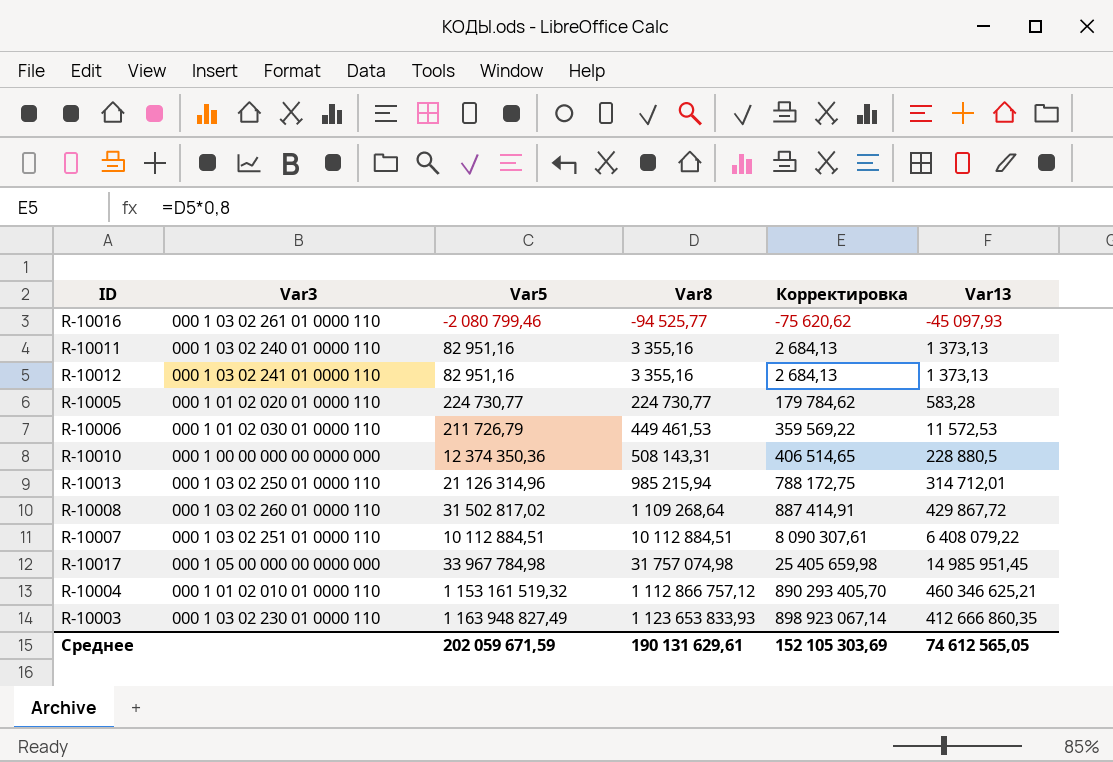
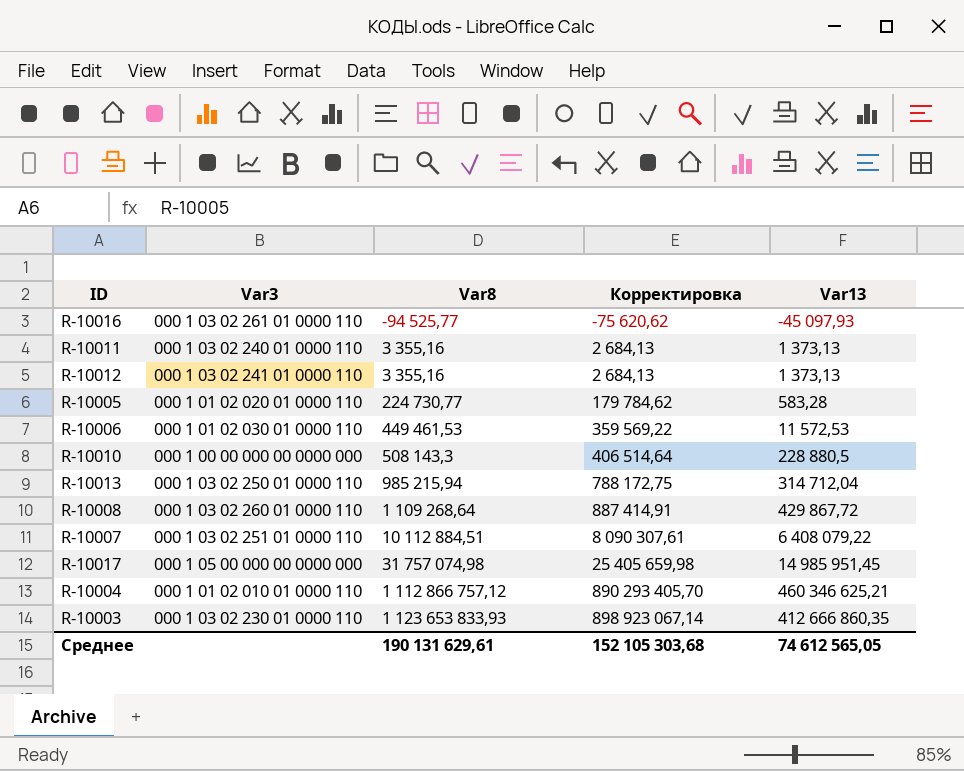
column Var5 | position: 3 -> none
R-10010 | Var8: 508 143,31 -> 508 143,3
R-10010 | Корректировка: 406 514,65 -> 406 514,64
R-10013 | Var13: 314 712,01 -> 314 712,04
Среднее | Корректировка: 152 105 303,69 -> 152 105 303,68

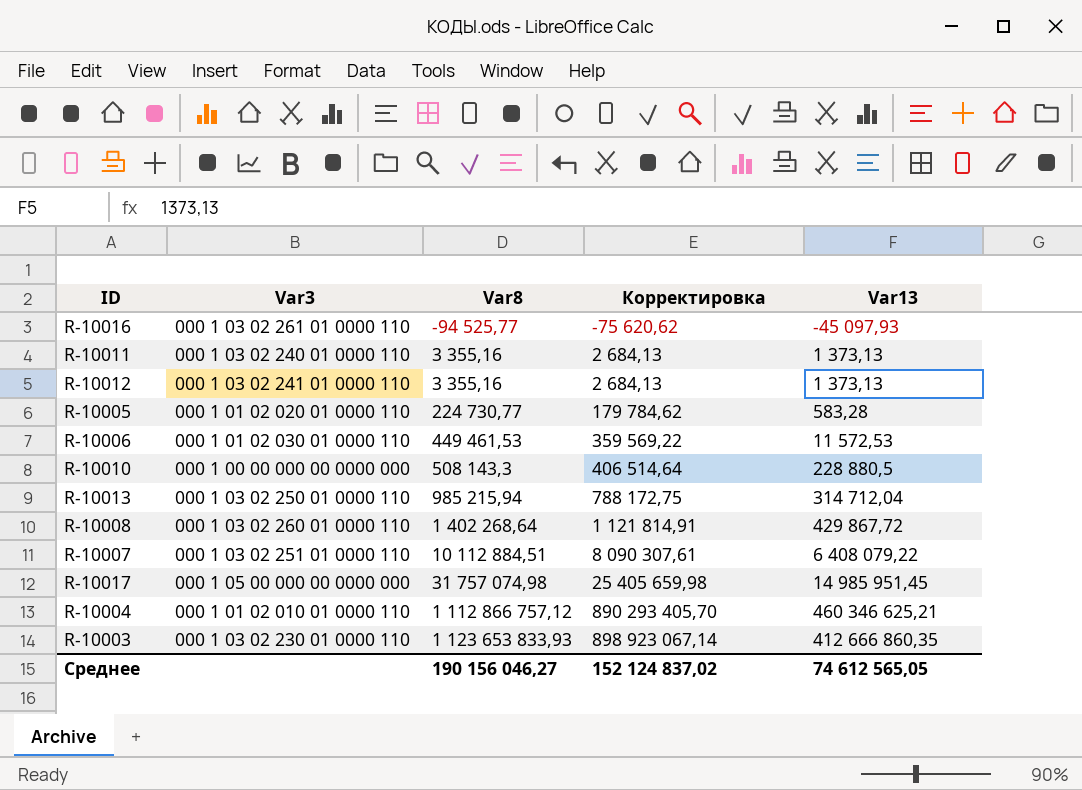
R-10008 | Var8: 1 109 268,64 -> 1 402 268,64
R-10008 | Корректировка: 887 414,91 -> 1 121 814,91
Среднее | Var8: 190 131 629,61 -> 190 156 046,27
Среднее | Корректировка: 152 105 303,68 -> 152 124 837,02

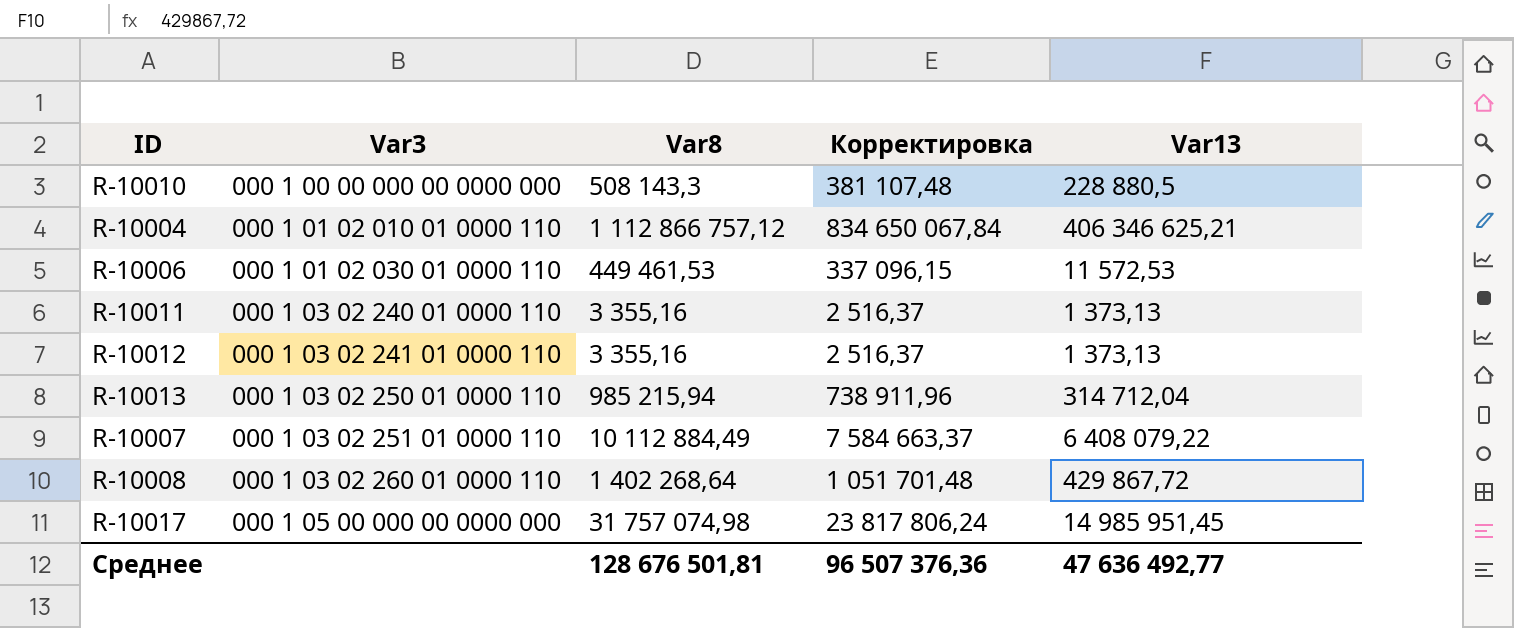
row order: Var8 ascending -> Var3 ascending
column Корректировка | formula: [Var8] * 0,8 -> [Var8] * 0,75
row R-10016: 000 1 03 02 261 01 0000 110 | -94 525,77 | -75 620,62 | -45 097,93 -> none
row R-10005: 000 1 01 02 020 01 0000 110 | 224 730,77 | 179 784,62 | 583,28 -> none
row R-10003: 000 1 03 02 230 01 0000 110 | 1 123 653 833,93 | 898 923 067,14 | 412 666 860,35 -> none
R-10004 | Var13: 460 346 625,21 -> 406 346 625,21
R-10007 | Var8: 10 112 884,51 -> 10 112 884,49
Среднее | Var8: 190 156 046,27 -> 128 676 501,81
Среднее | Корректировка: 152 124 837,02 -> 96 507 376,36
Среднее | Var13: 74 612 565,05 -> 47 636 492,77

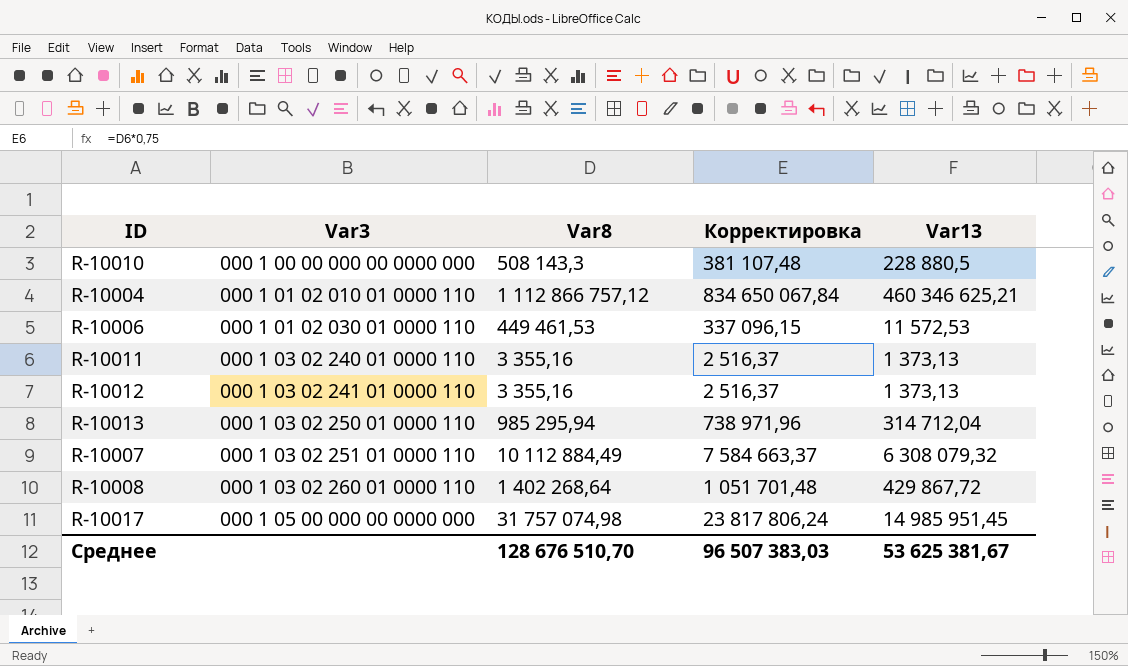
R-10004 | Var13: 406 346 625,21 -> 460 346 625,21
R-10013 | Var8: 985 215,94 -> 985 295,94
R-10013 | Корректировка: 738 911,96 -> 738 971,96
R-10007 | Var13: 6 408 079,22 -> 6 308 079,32
Среднее | Var8: 128 676 501,81 -> 128 676 510,70
Среднее | Корректировка: 96 507 376,36 -> 96 507 383,03
Среднее | Var13: 47 636 492,77 -> 53 625 381,67

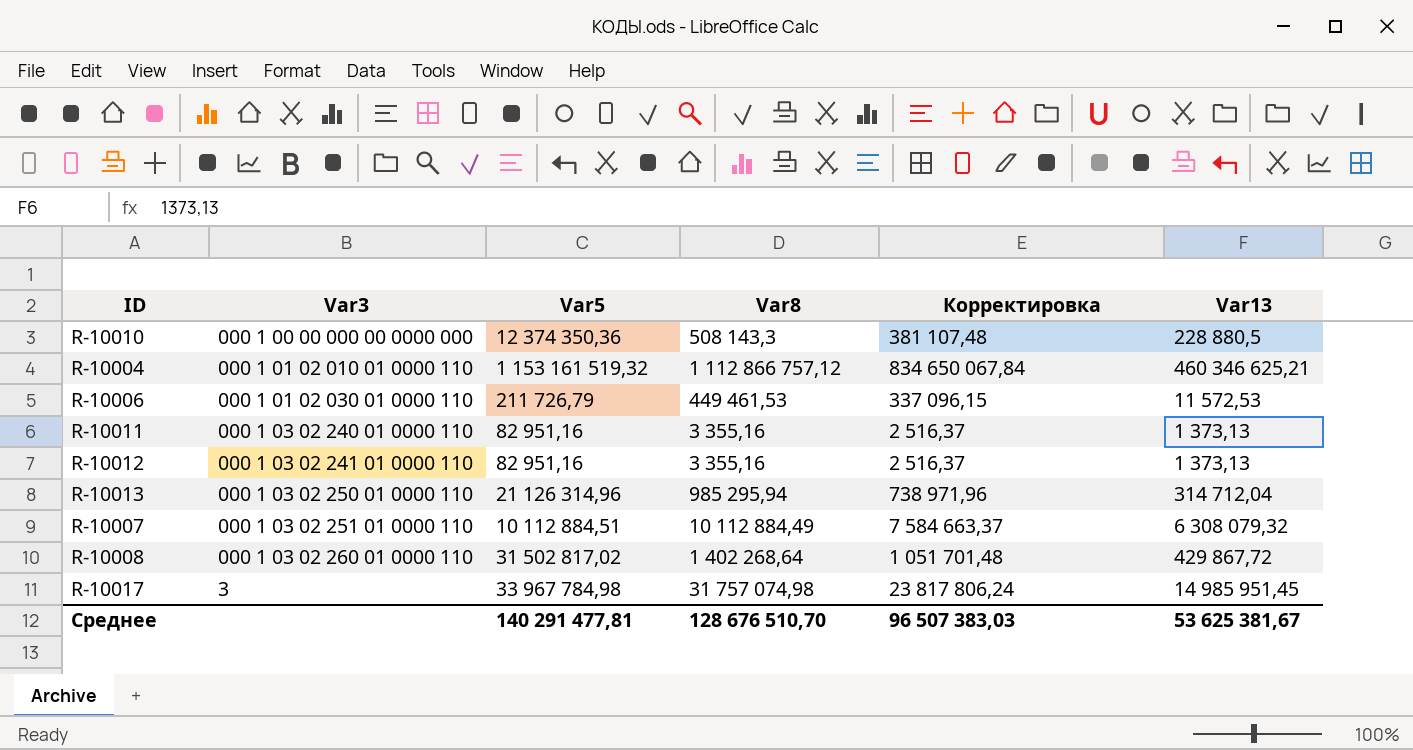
column Var5 | position: none -> 3
R-10017 | Var3: 000 1 05 00 000 00 0000 000 -> 3

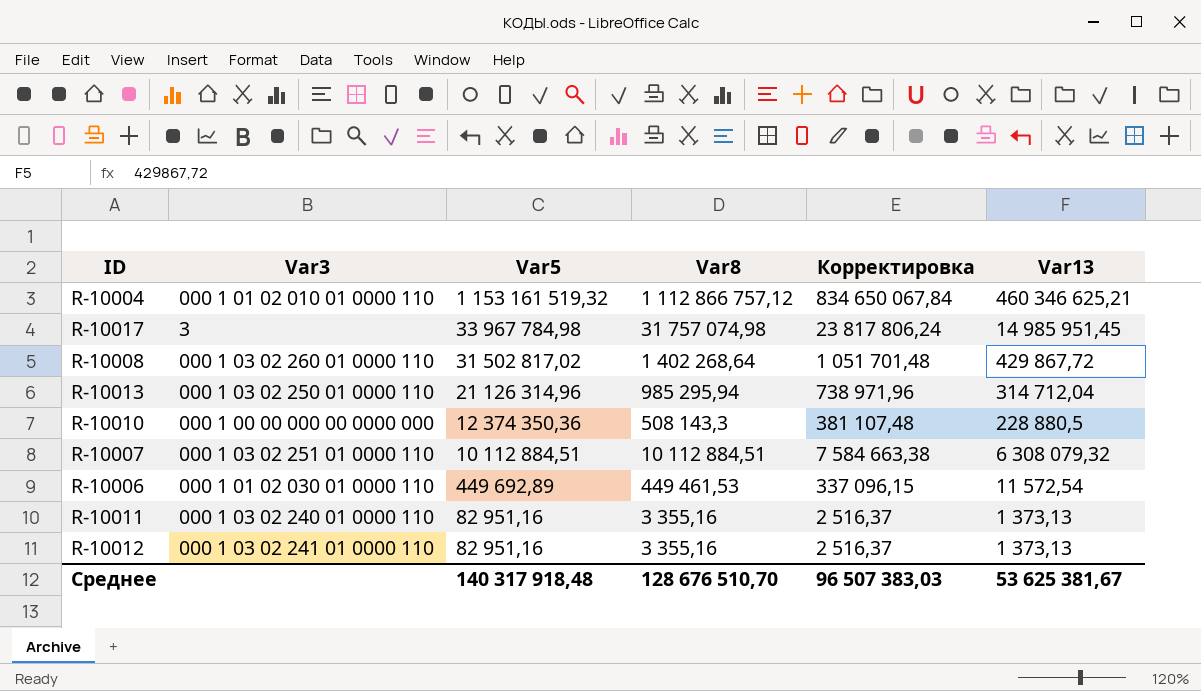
row order: Var3 ascending -> Var5 descending
R-10007 | Var8: 10 112 884,49 -> 10 112 884,51
R-10007 | Корректировка: 7 584 663,37 -> 7 584 663,38
R-10006 | Var5: 211 726,79 -> 449 692,89
R-10006 | Var13: 11 572,53 -> 11 572,54
Среднее | Var5: 140 291 477,81 -> 140 317 918,48

